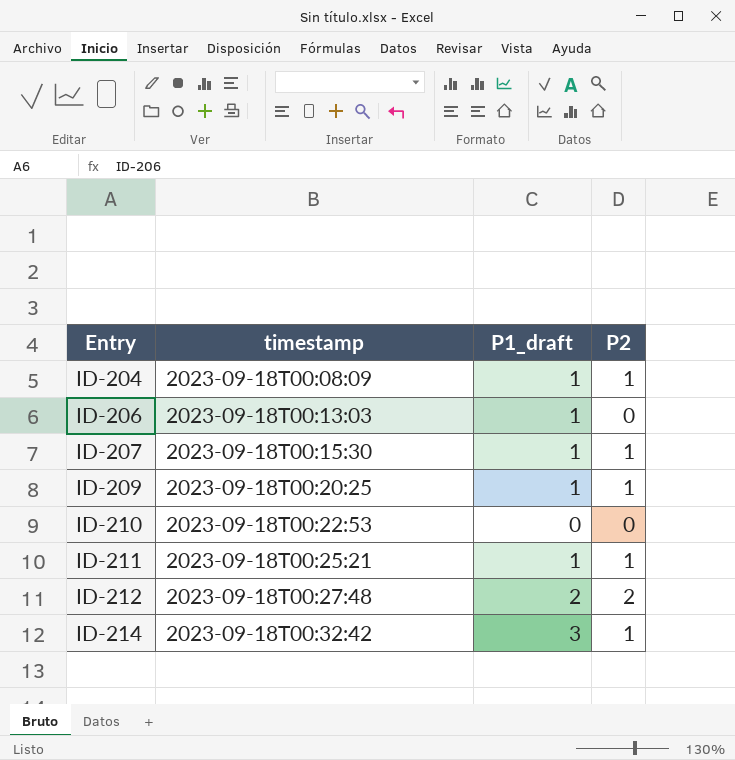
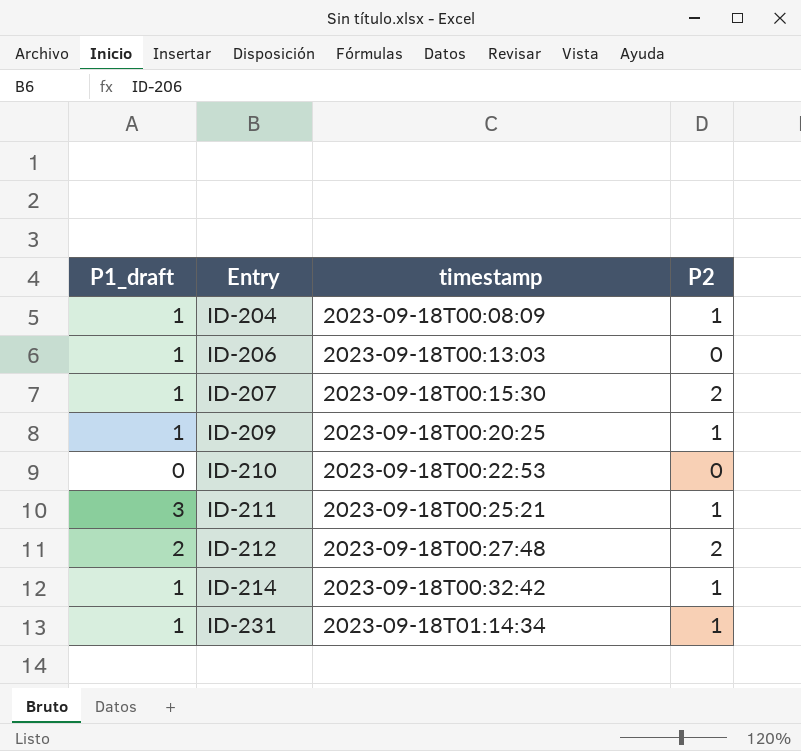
column P1_draft | position: 3 -> 1
ID-207 | P2: 1 -> 2
ID-211 | P1_draft: 1 -> 3
ID-214 | P1_draft: 3 -> 1
row ID-231: none -> 1 | 2023-09-18T01:14:34 | 1

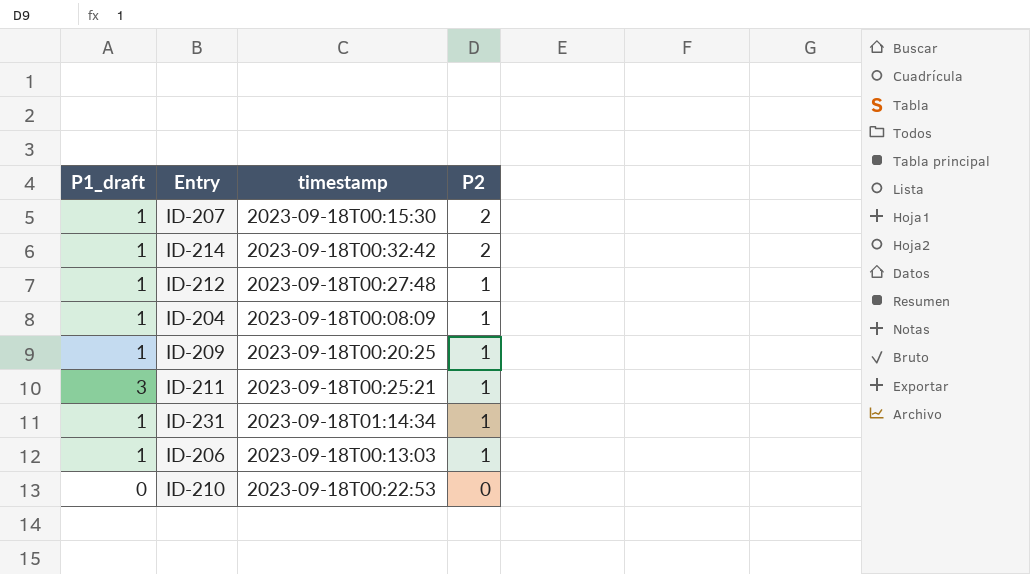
row order: Entry ascending -> P2 descending
ID-214 | P2: 1 -> 2
ID-212 | P1_draft: 2 -> 1
ID-212 | P2: 2 -> 1
ID-206 | P2: 0 -> 1

